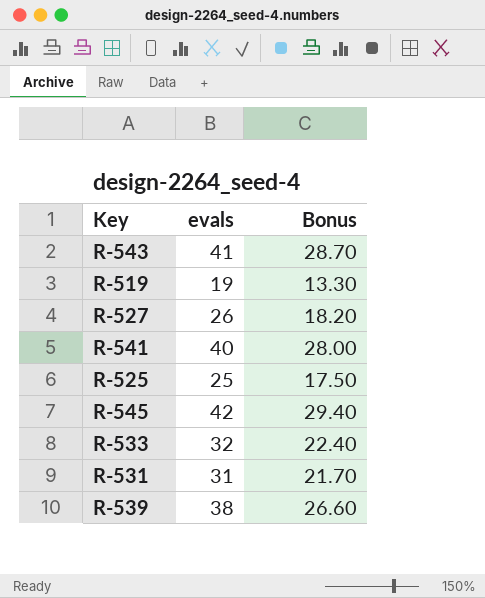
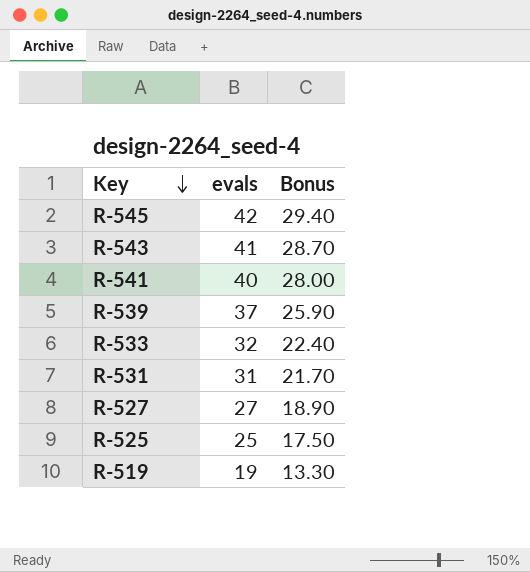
row order: none -> Key descending
R-539 | evals: 38 -> 37
R-539 | Bonus: 26.60 -> 25.90
R-527 | evals: 26 -> 27
R-527 | Bonus: 18.20 -> 18.90

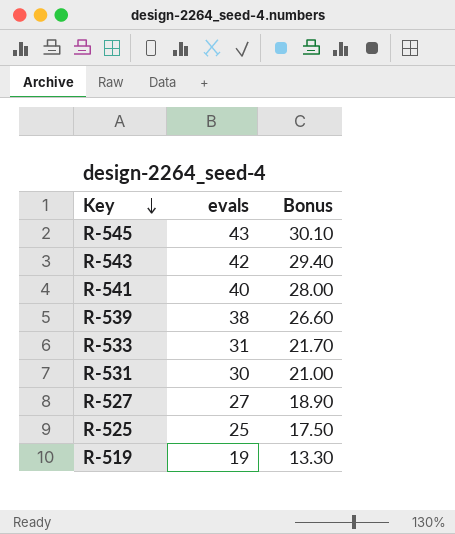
R-545 | evals: 42 -> 43
R-545 | Bonus: 29.40 -> 30.10
R-543 | evals: 41 -> 42
R-543 | Bonus: 28.70 -> 29.40
R-539 | evals: 37 -> 38
R-539 | Bonus: 25.90 -> 26.60
R-533 | evals: 32 -> 31
R-533 | Bonus: 22.40 -> 21.70
R-531 | evals: 31 -> 30
R-531 | Bonus: 21.70 -> 21.00

